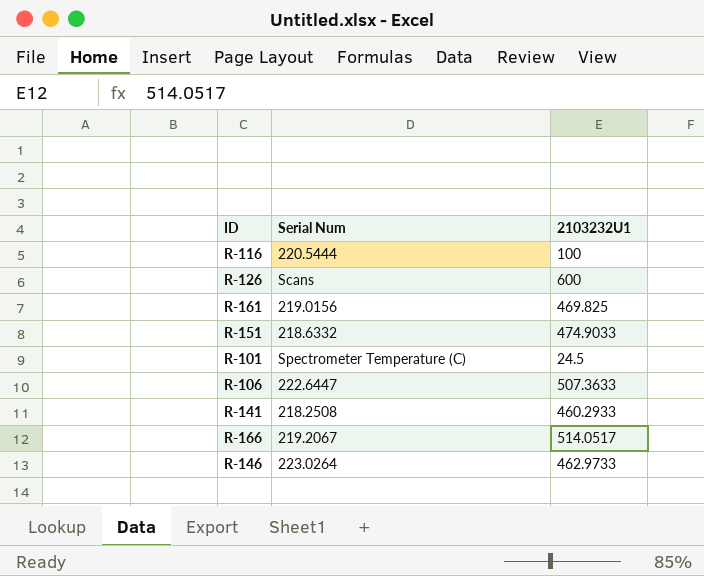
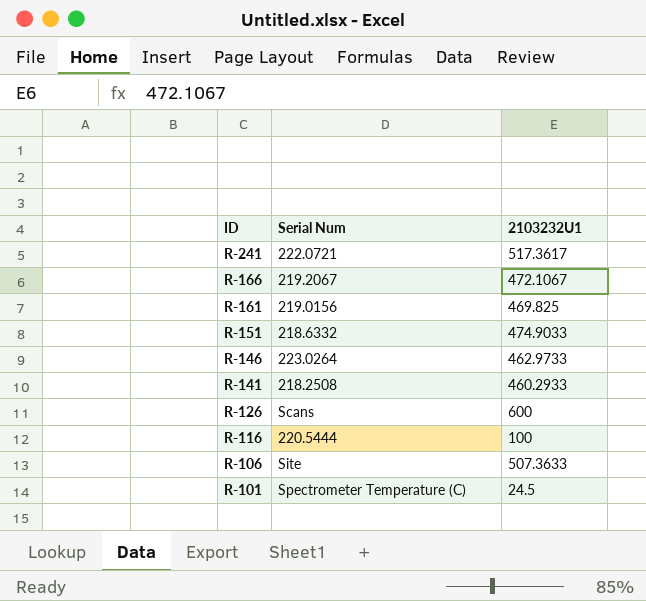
row order: none -> ID descending
row R-241: none -> 222.0721 | 517.3617
R-166 | 2103232U1: 514.0517 -> 472.1067
R-106 | Serial Num: 222.6447 -> Site

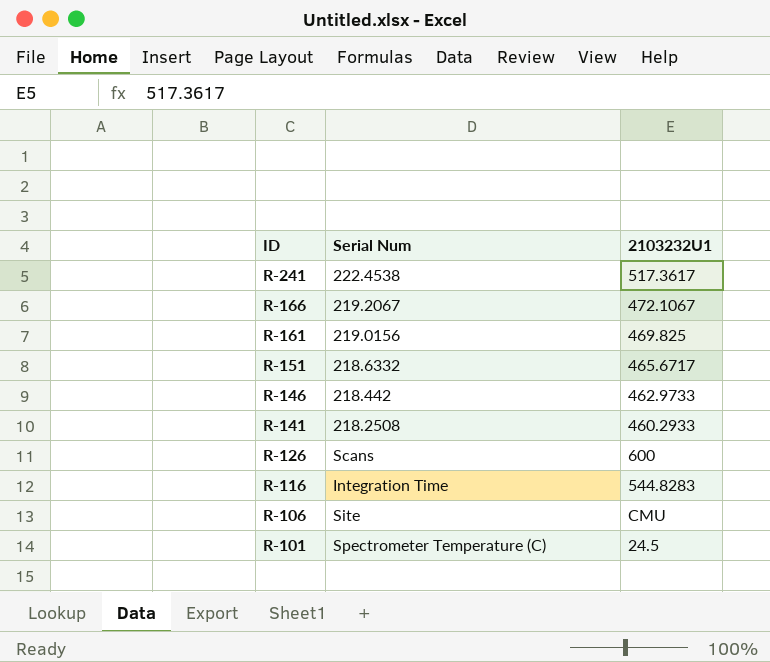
R-241 | Serial Num: 222.0721 -> 222.4538
R-151 | 2103232U1: 474.9033 -> 465.6717
R-146 | Serial Num: 223.0264 -> 218.442
R-116 | Serial Num: 220.5444 -> Integration Time
R-116 | 2103232U1: 100 -> 544.8283
R-106 | 2103232U1: 507.3633 -> CMU

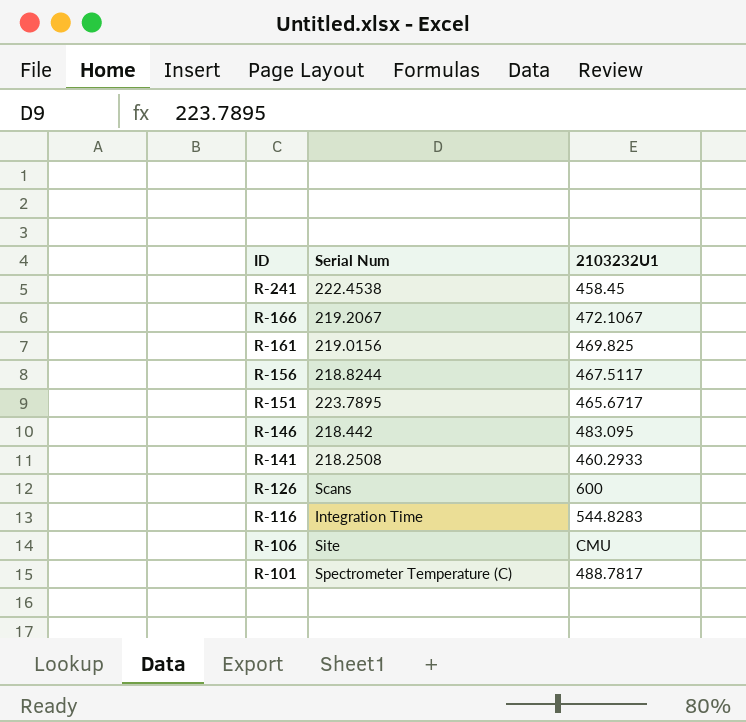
R-241 | 2103232U1: 517.3617 -> 458.45
row R-156: none -> 218.8244 | 467.5117
R-151 | Serial Num: 218.6332 -> 223.7895
R-146 | 2103232U1: 462.9733 -> 483.095
R-101 | 2103232U1: 24.5 -> 488.7817

